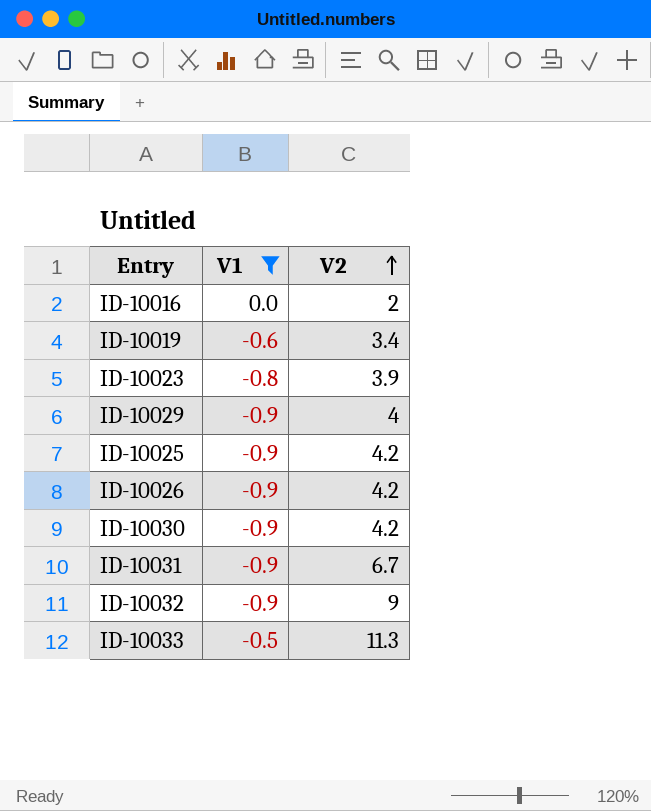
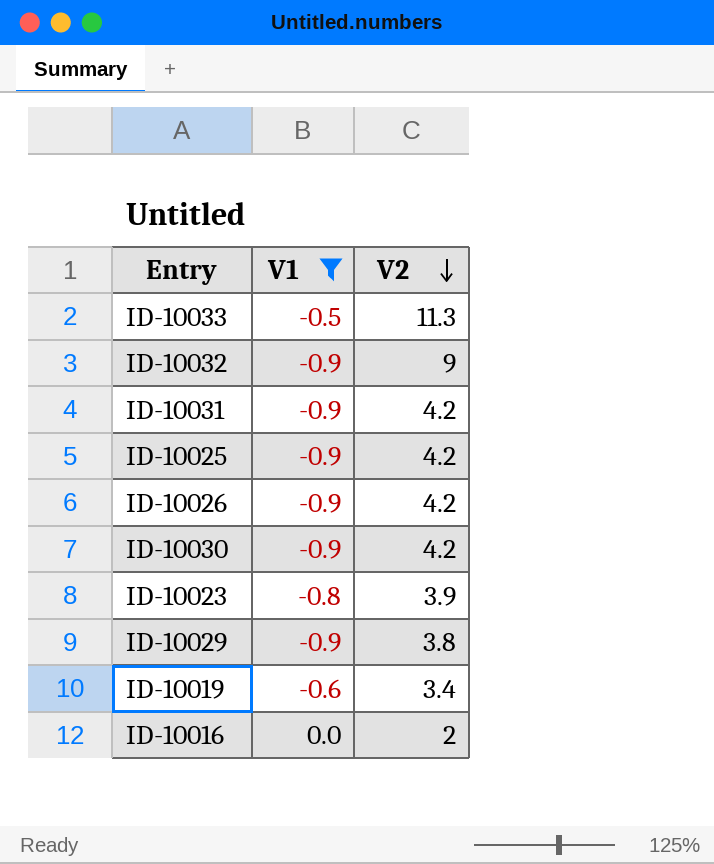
row order: V2 ascending -> V2 descending
ID-10031 | V2: 6.7 -> 4.2
ID-10029 | V2: 4 -> 3.8

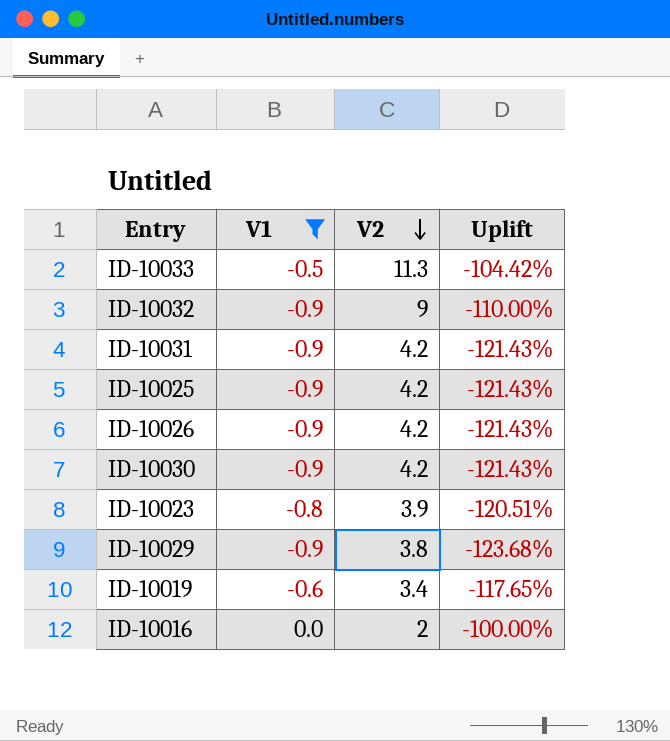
column Uplift | formula: none -> ([V1] - [V2]) / [V2]

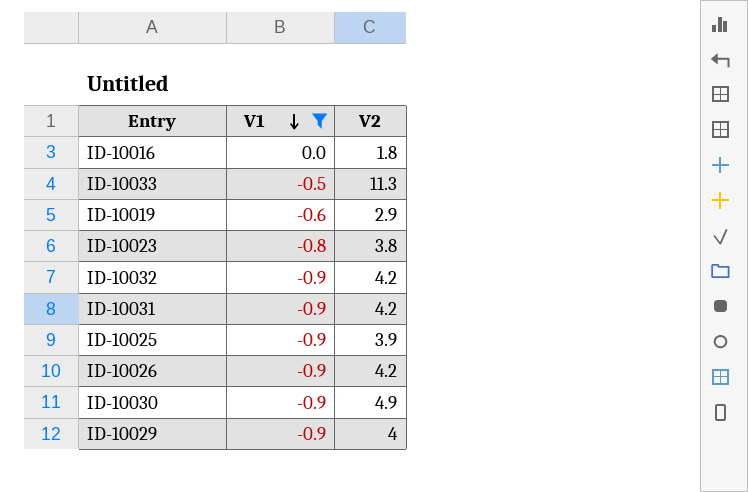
row order: V2 descending -> V1 descending
column Uplift | formula: ([V1] - [V2]) / [V2] -> none
ID-10016 | V2: 2 -> 1.8
ID-10019 | V2: 3.4 -> 2.9
ID-10023 | V2: 3.9 -> 3.8
ID-10032 | V2: 9 -> 4.2
ID-10025 | V2: 4.2 -> 3.9
ID-10030 | V2: 4.2 -> 4.9
ID-10029 | V2: 3.8 -> 4

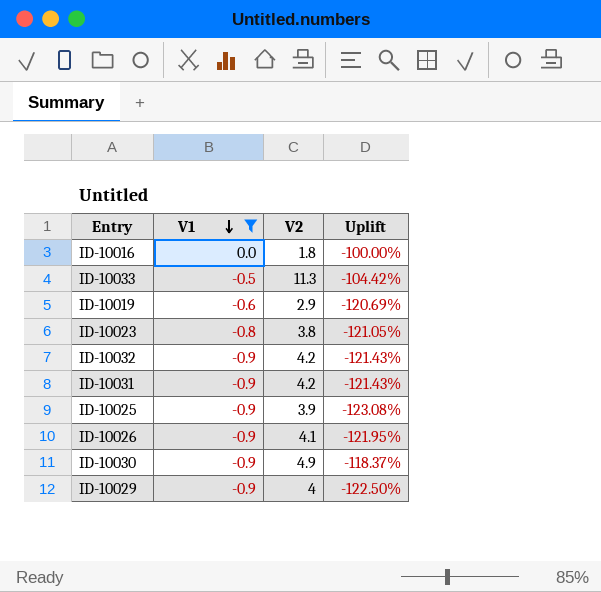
column Uplift | formula: none -> ([V1] - [V2]) / [V2]
ID-10026 | V2: 4.2 -> 4.1

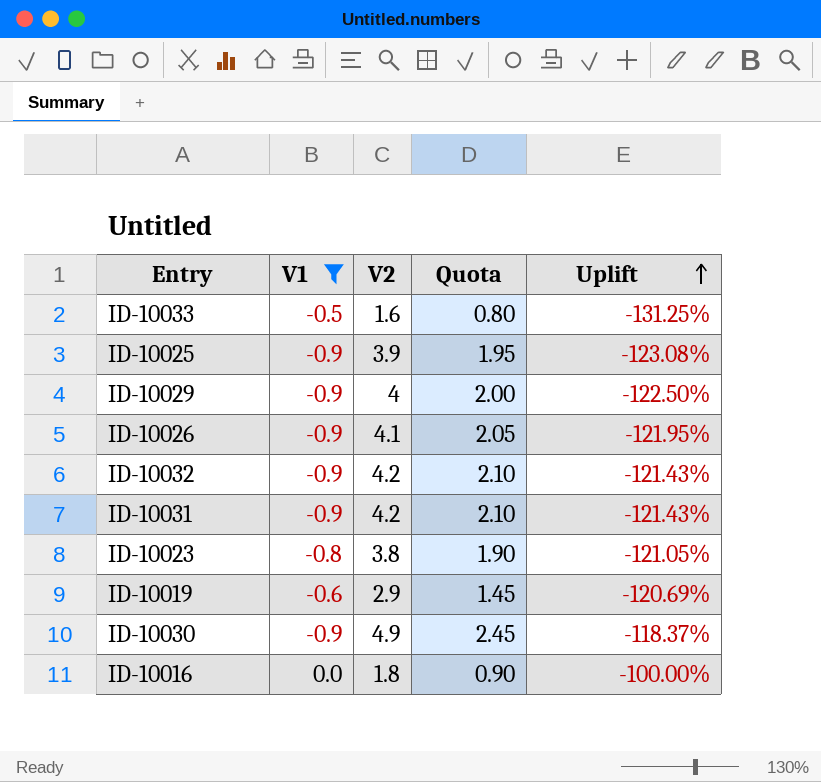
row order: V1 descending -> Uplift ascending
column Quota | formula: none -> [V2] * 0.5
ID-10033 | V2: 11.3 -> 1.6
ID-10033 | Uplift: -104.42% -> -131.25%

